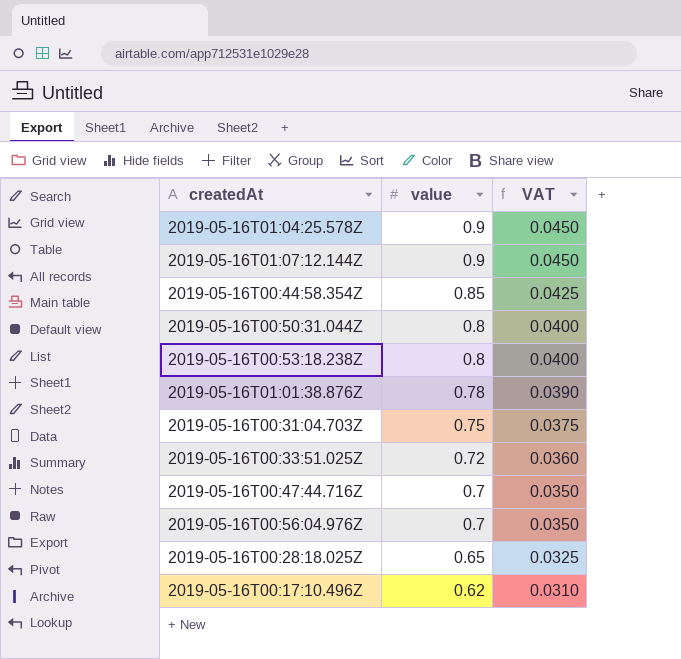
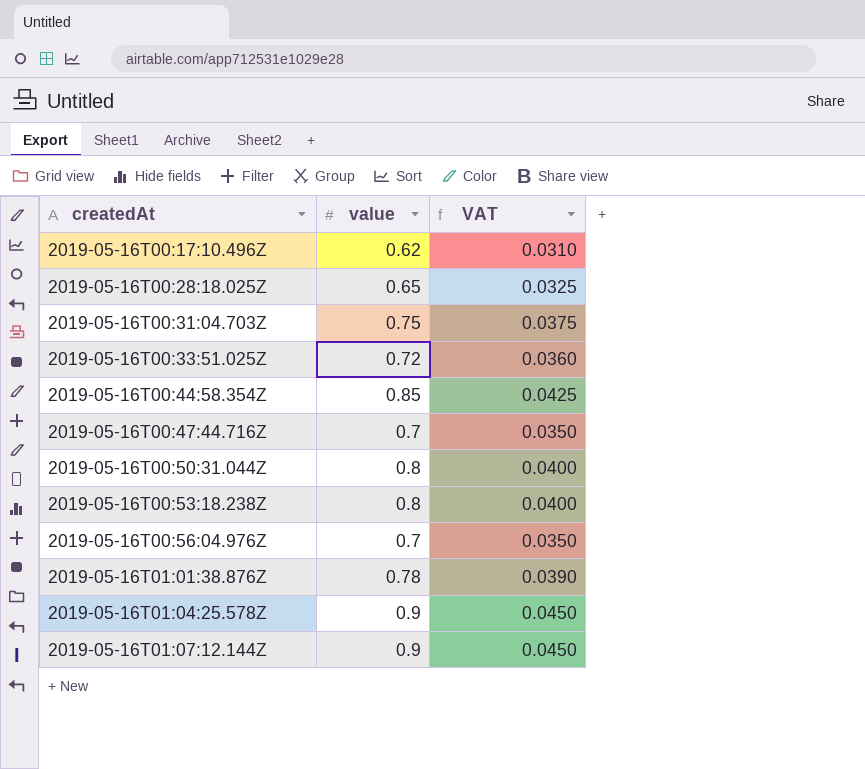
row order: value descending -> createdAt ascending

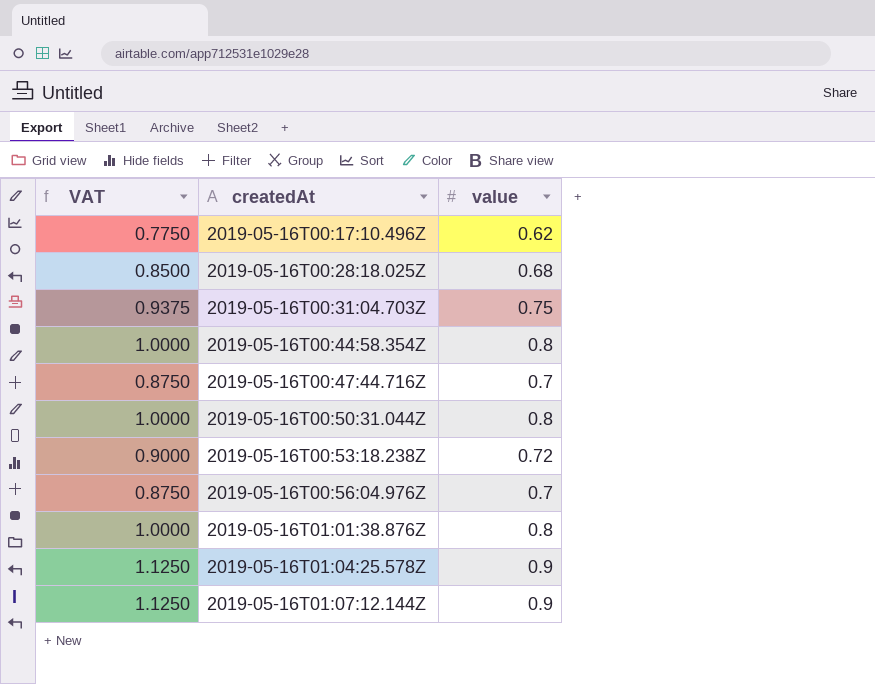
column VAT | formula: [value] * 0.05 -> [value] * 1.25
column VAT | position: 3 -> 1
row 2019-05-16T00:33:51.025Z: 0.72 | 0.0360 -> none
2019-05-16T00:28:18.025Z | value: 0.65 -> 0.68
2019-05-16T00:44:58.354Z | value: 0.85 -> 0.8
2019-05-16T00:53:18.238Z | value: 0.8 -> 0.72
2019-05-16T01:01:38.876Z | value: 0.78 -> 0.8

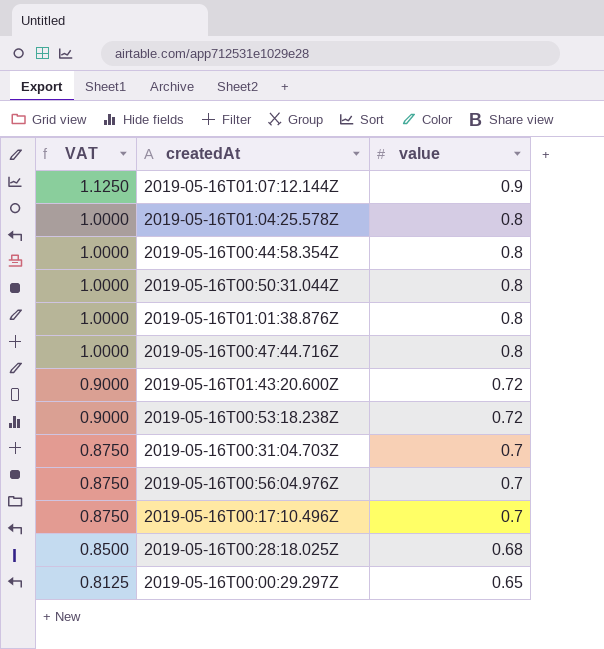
row order: createdAt ascending -> VAT descending
2019-05-16T01:04:25.578Z | VAT: 1.1250 -> 1.0000
2019-05-16T01:04:25.578Z | value: 0.9 -> 0.8
2019-05-16T00:47:44.716Z | VAT: 0.8750 -> 1.0000
2019-05-16T00:47:44.716Z | value: 0.7 -> 0.8
row 2019-05-16T01:43:20.600Z: none -> 0.9000 | 0.72
2019-05-16T00:31:04.703Z | VAT: 0.9375 -> 0.8750
2019-05-16T00:31:04.703Z | value: 0.75 -> 0.7
2019-05-16T00:17:10.496Z | VAT: 0.7750 -> 0.8750
2019-05-16T00:17:10.496Z | value: 0.62 -> 0.7
row 2019-05-16T00:00:29.297Z: none -> 0.8125 | 0.65

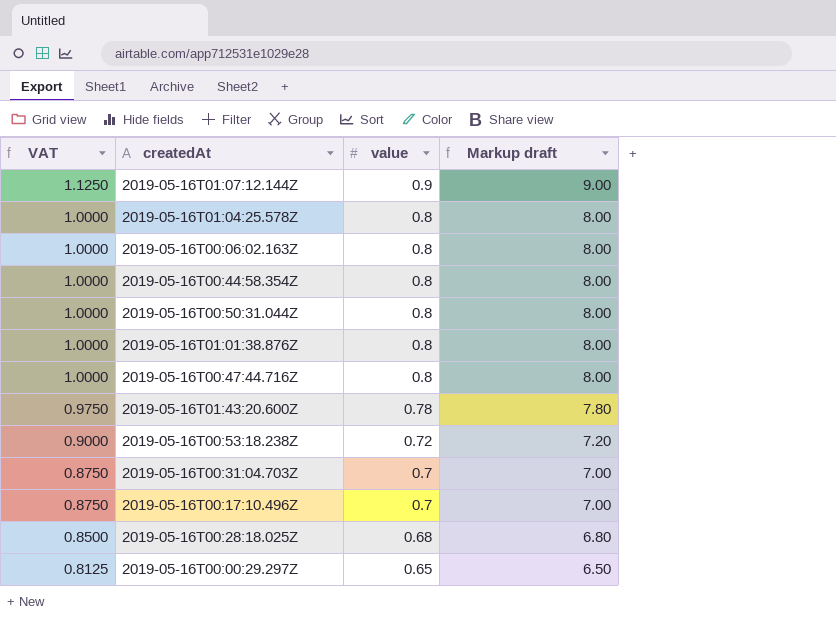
column Markup draft | formula: none -> [value] * 10
row 2019-05-16T00:56:04.976Z: 0.8750 | 0.7 -> none
row 2019-05-16T00:06:02.163Z: none -> 1.0000 | 0.8 | 8.00
2019-05-16T01:43:20.600Z | VAT: 0.9000 -> 0.9750
2019-05-16T01:43:20.600Z | value: 0.72 -> 0.78

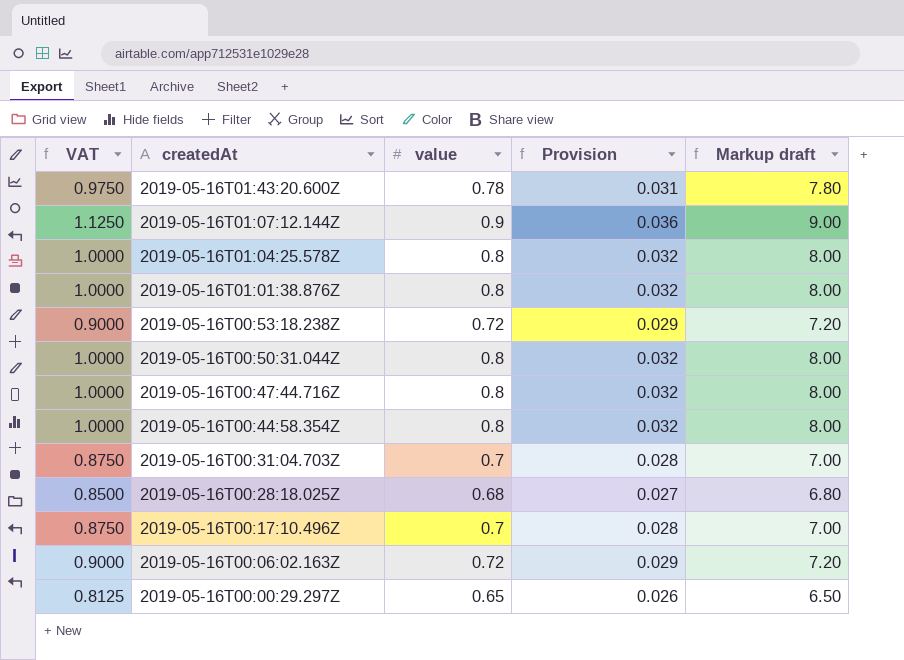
row order: VAT descending -> createdAt descending
column Provision | formula: none -> [value] * 0.04
2019-05-16T00:06:02.163Z | VAT: 1.0000 -> 0.9000
2019-05-16T00:06:02.163Z | value: 0.8 -> 0.72
2019-05-16T00:06:02.163Z | Markup draft: 8.00 -> 7.20

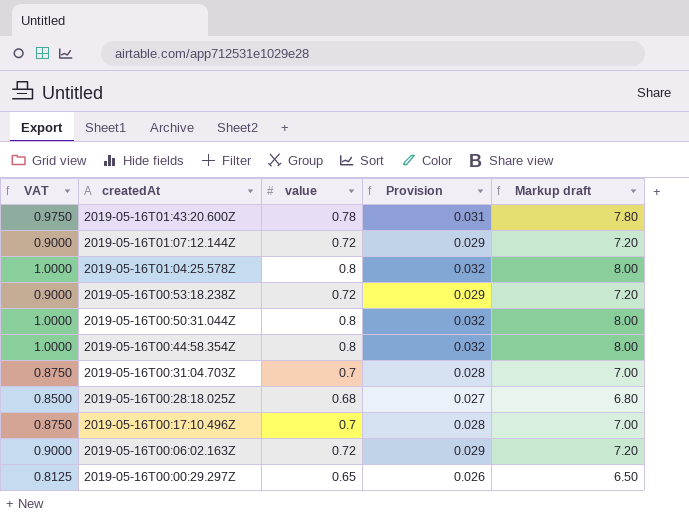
row 2019-05-16T01:01:38.876Z: 1.0000 | 0.8 | 0.032 | 8.00 -> none
row 2019-05-16T00:47:44.716Z: 1.0000 | 0.8 | 0.032 | 8.00 -> none
2019-05-16T01:07:12.144Z | VAT: 1.1250 -> 0.9000
2019-05-16T01:07:12.144Z | value: 0.9 -> 0.72
2019-05-16T01:07:12.144Z | Provision: 0.036 -> 0.029
2019-05-16T01:07:12.144Z | Markup draft: 9.00 -> 7.20

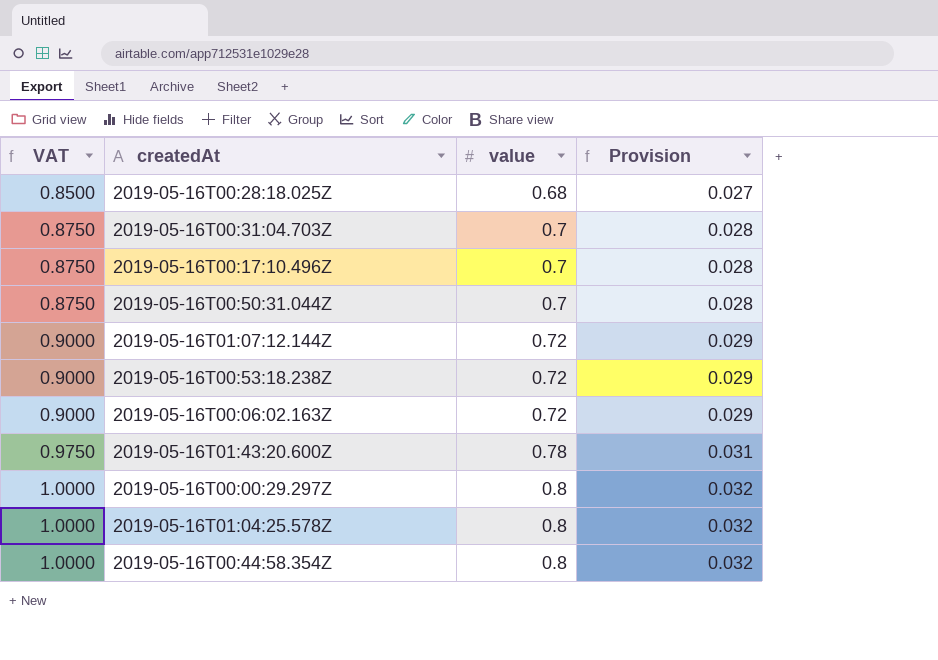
row order: createdAt descending -> VAT ascending
column Markup draft | formula: [value] * 10 -> none
2019-05-16T00:50:31.044Z | VAT: 1.0000 -> 0.8750
2019-05-16T00:50:31.044Z | value: 0.8 -> 0.7
2019-05-16T00:50:31.044Z | Provision: 0.032 -> 0.028
2019-05-16T00:00:29.297Z | VAT: 0.8125 -> 1.0000
2019-05-16T00:00:29.297Z | value: 0.65 -> 0.8
2019-05-16T00:00:29.297Z | Provision: 0.026 -> 0.032

